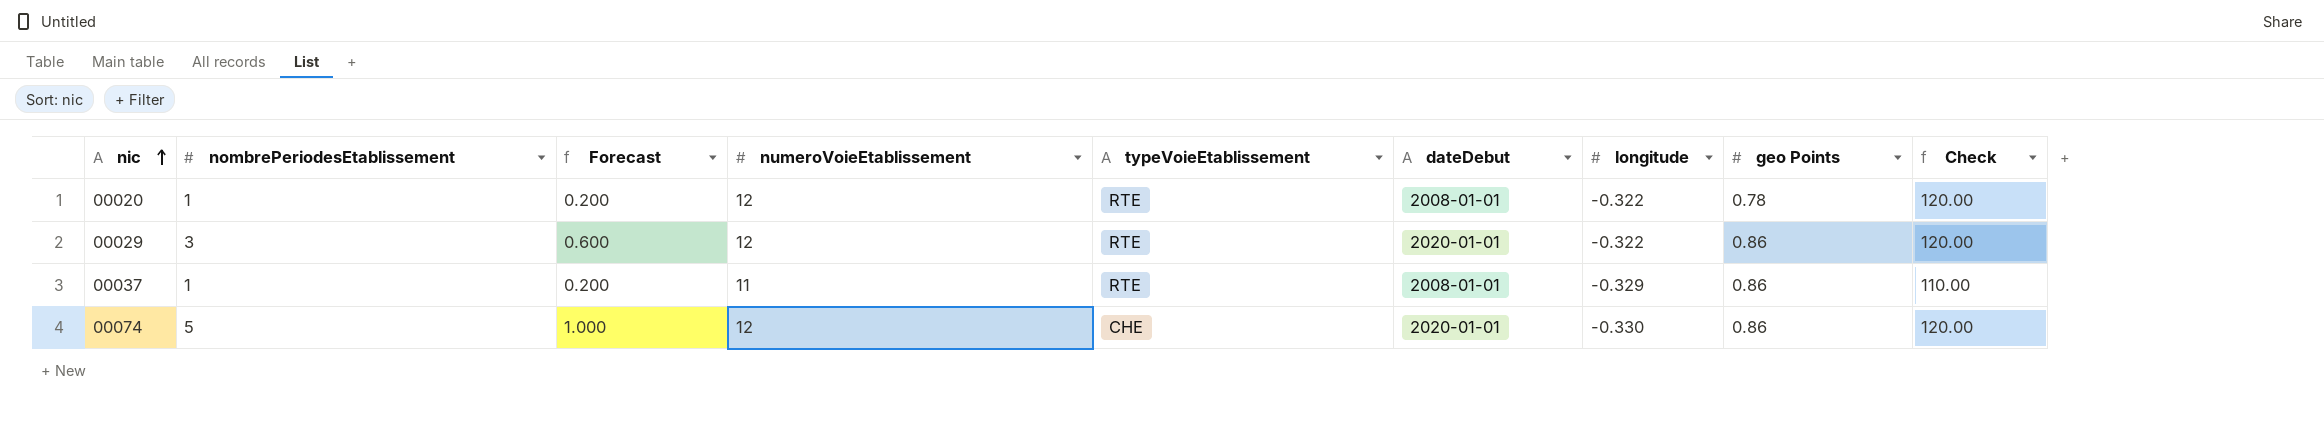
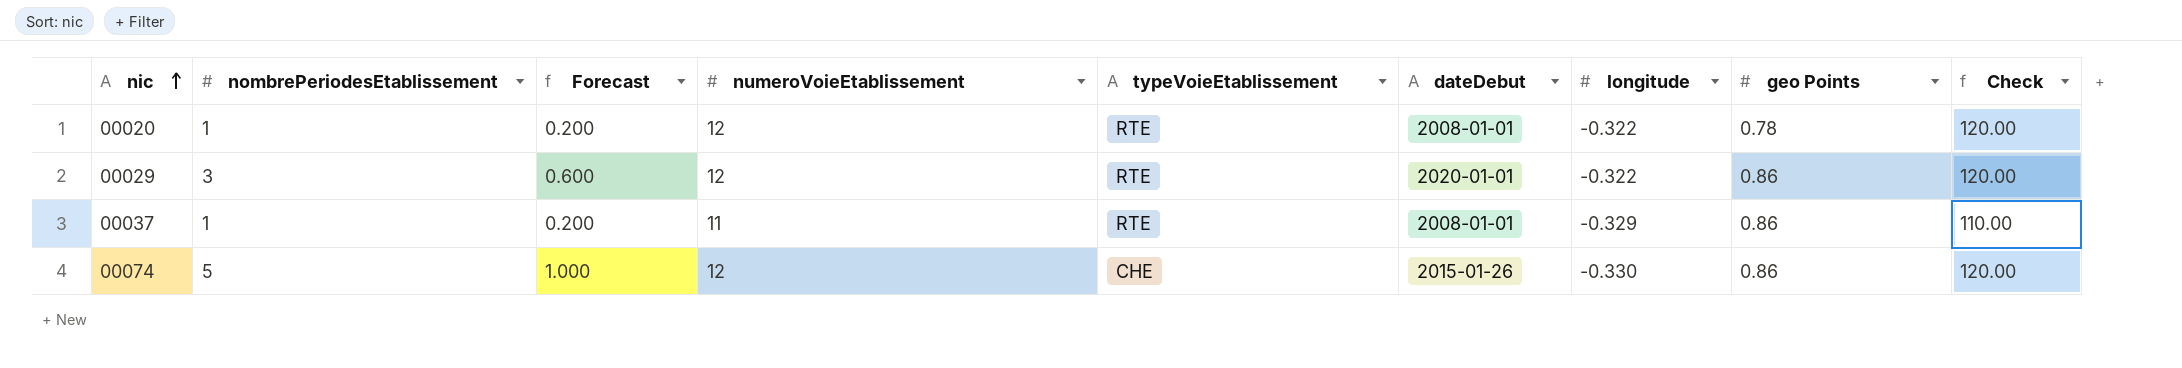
00074 | dateDebut: 2020-01-01 -> 2015-01-26

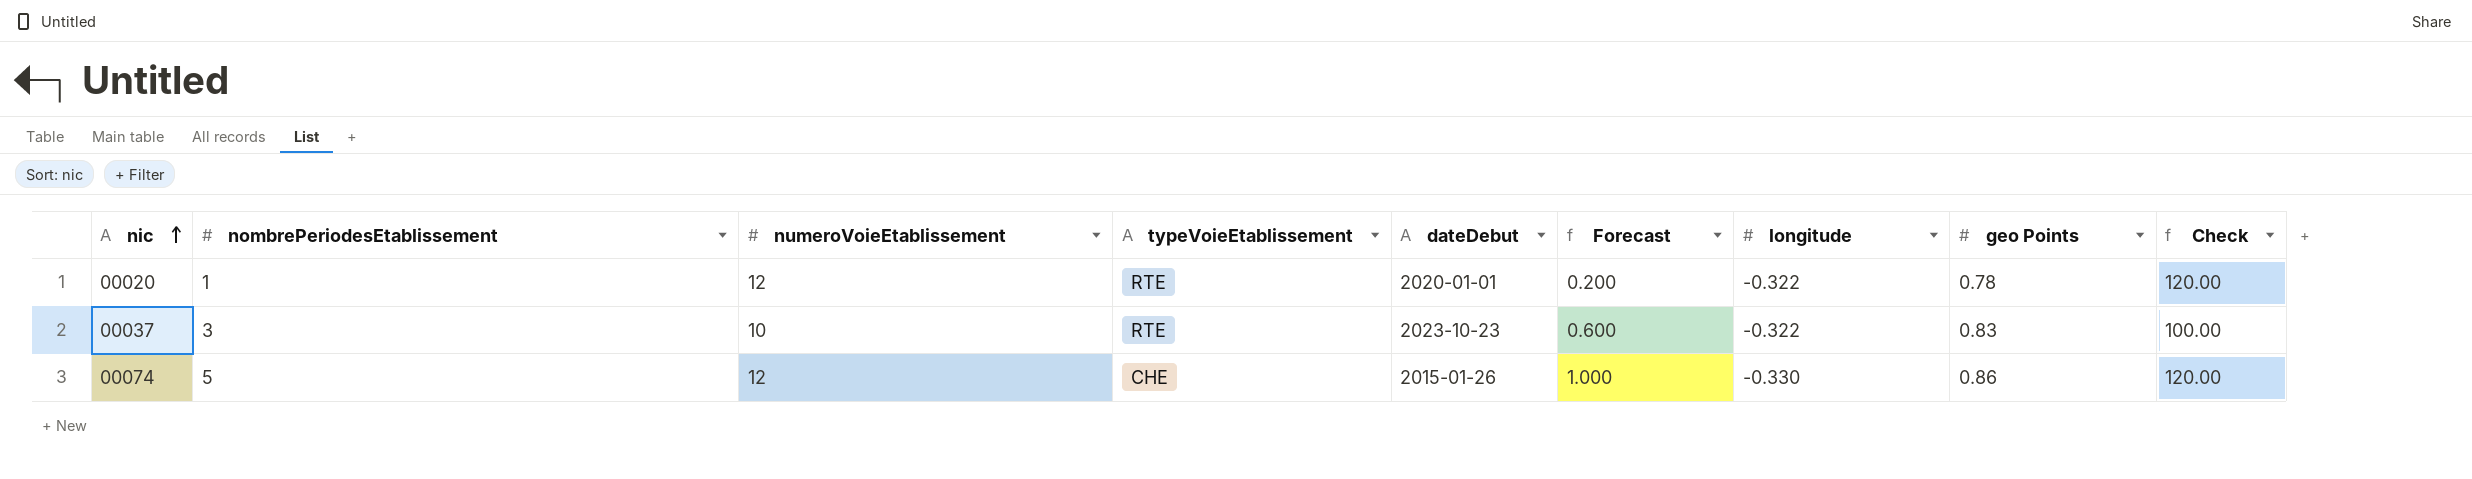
column Forecast | position: 3 -> 6
row 00029: 3 | 0.600 | 12 | RTE | 2020-01-01 | -0.322 | 0.86 | 120.00 -> none
00020 | dateDebut: 2008-01-01 -> 2020-01-01
00037 | nombrePeriodesEtablissement: 1 -> 3
00037 | numeroVoieEtablissement: 11 -> 10
00037 | dateDebut: 2008-01-01 -> 2023-10-23
00037 | Forecast: 0.200 -> 0.600
00037 | longitude: -0.329 -> -0.322
00037 | geo Points: 0.86 -> 0.83
00037 | Check: 110.00 -> 100.00

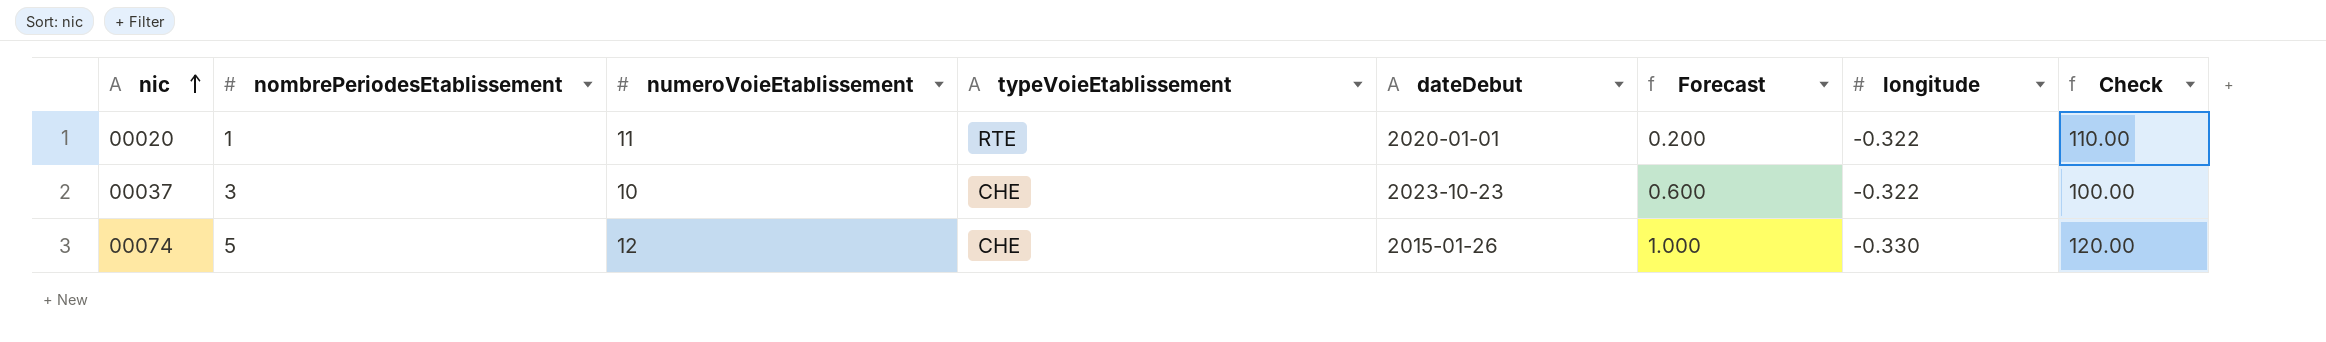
column geo Points | position: 8 -> none
00020 | numeroVoieEtablissement: 12 -> 11
00020 | Check: 120.00 -> 110.00
00037 | typeVoieEtablissement: RTE -> CHE

